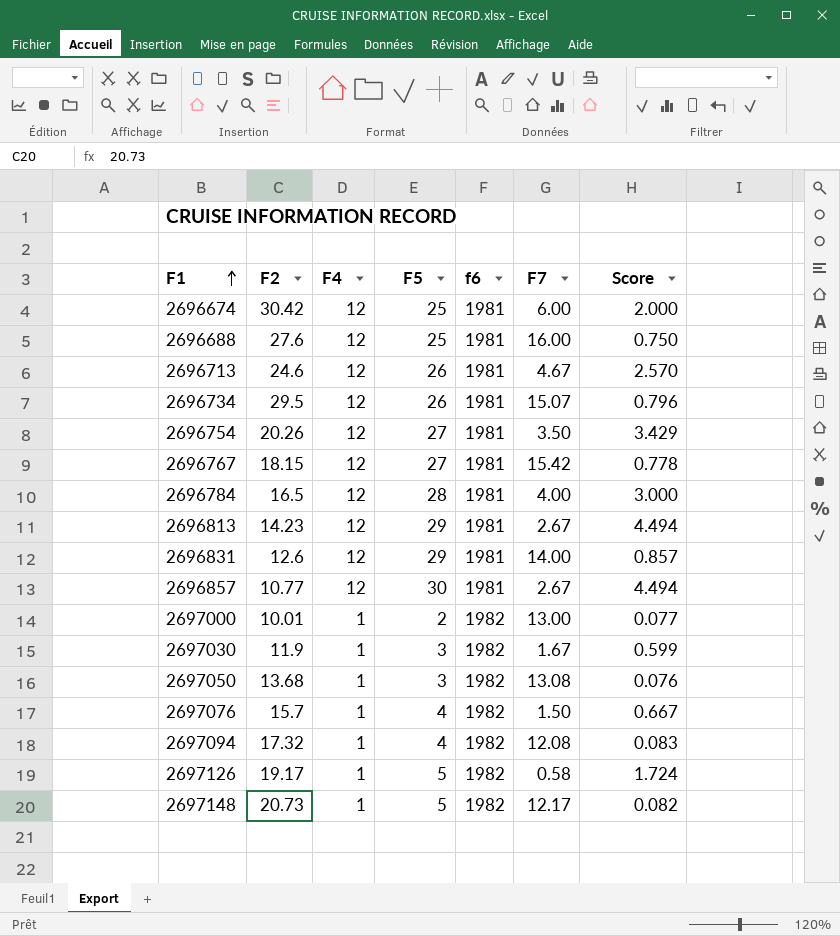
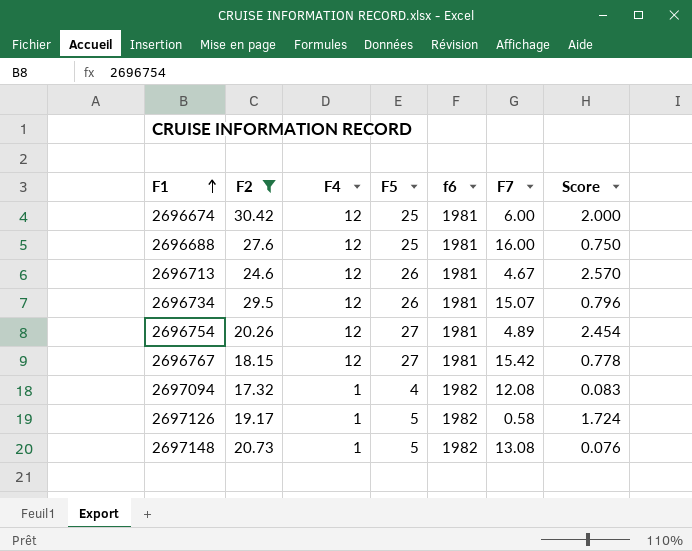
filter: none -> F2 >= 17.32
2696754 | F7: 3.50 -> 4.89
2696754 | Score: 3.429 -> 2.454
2697148 | F7: 12.17 -> 13.08
2697148 | Score: 0.082 -> 0.076

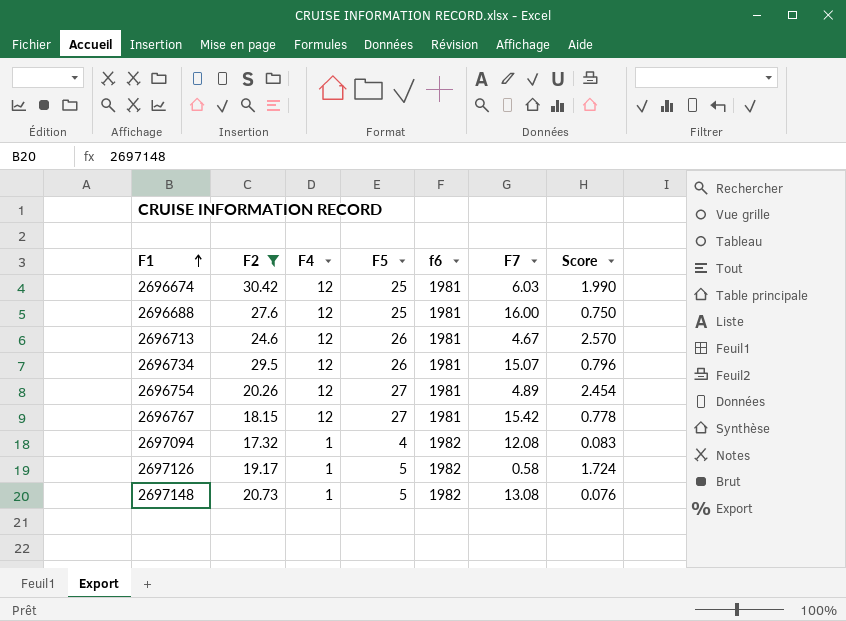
2696674 | F7: 6.00 -> 6.03
2696674 | Score: 2.000 -> 1.990

